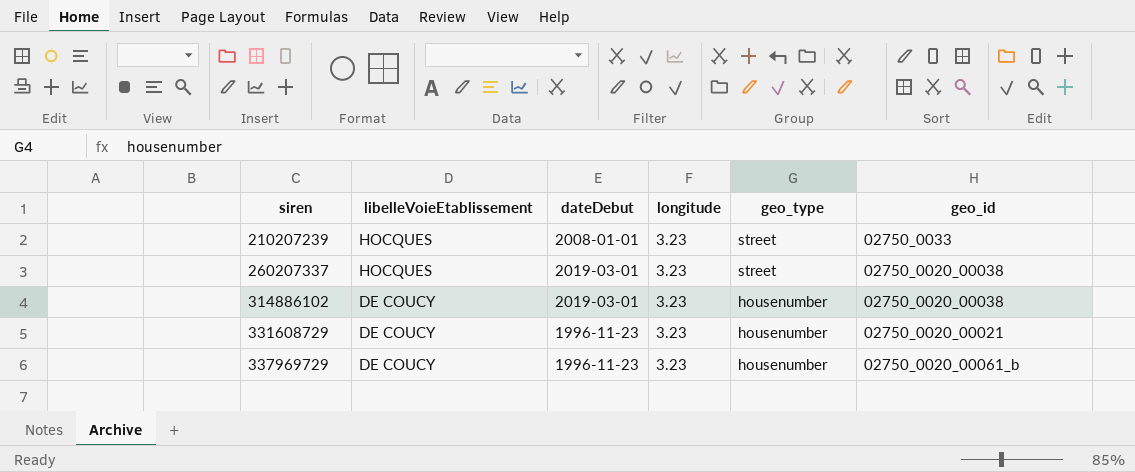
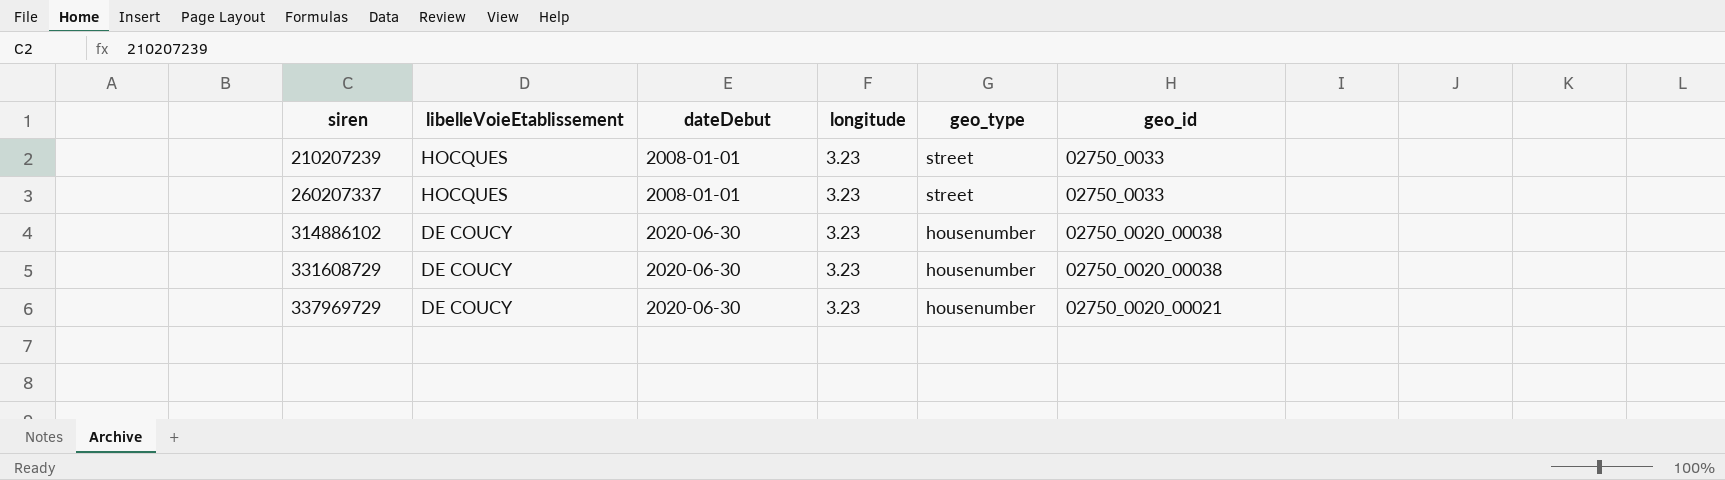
260207337 | dateDebut: 2019-03-01 -> 2008-01-01
260207337 | geo_id: 02750_0020_00038 -> 02750_0033
314886102 | dateDebut: 2019-03-01 -> 2020-06-30
331608729 | dateDebut: 1996-11-23 -> 2020-06-30
331608729 | geo_id: 02750_0020_00021 -> 02750_0020_00038
337969729 | dateDebut: 1996-11-23 -> 2020-06-30
337969729 | geo_id: 02750_0020_00061_b -> 02750_0020_00021

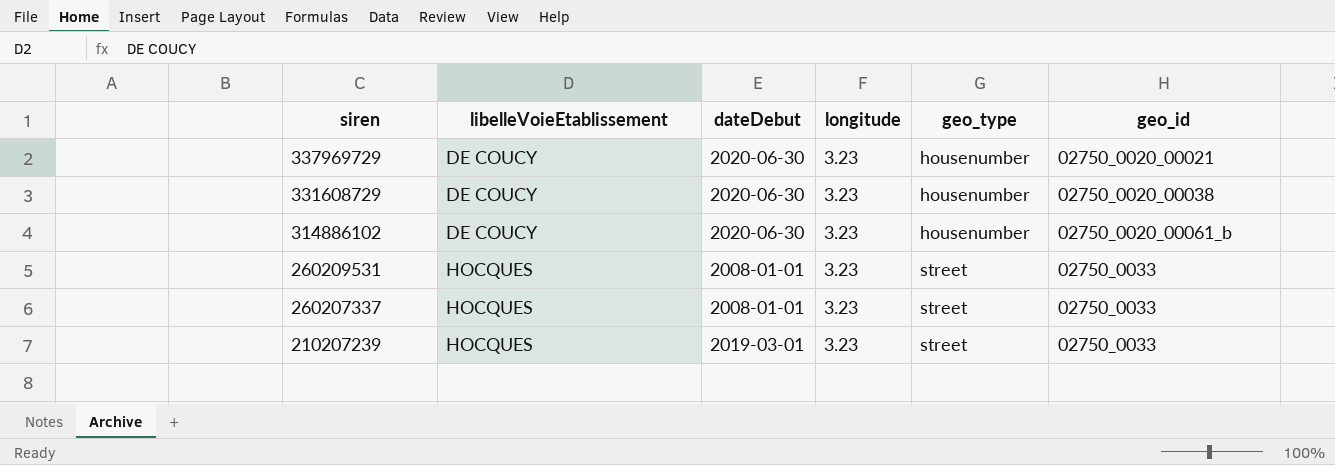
row order: siren ascending -> siren descending
314886102 | geo_id: 02750_0020_00038 -> 02750_0020_00061_b
row 260209531: none -> HOCQUES | 2008-01-01 | 3.23 | street | 02750_0033
210207239 | dateDebut: 2008-01-01 -> 2019-03-01

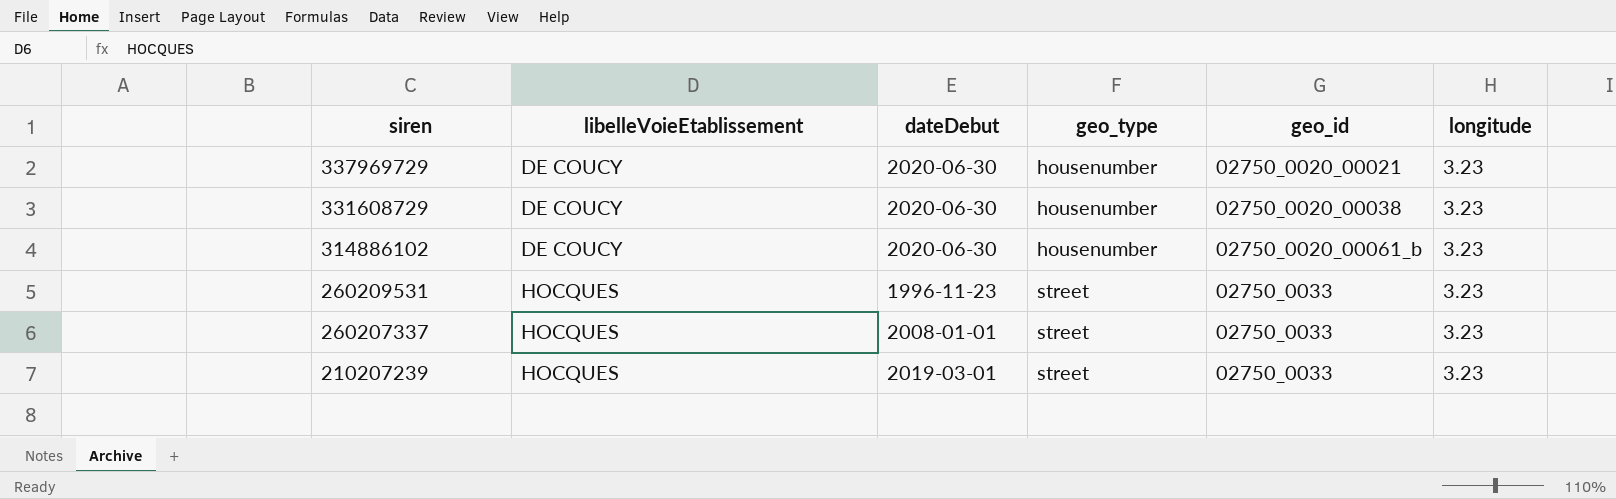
column longitude | position: 4 -> 6
260209531 | dateDebut: 2008-01-01 -> 1996-11-23

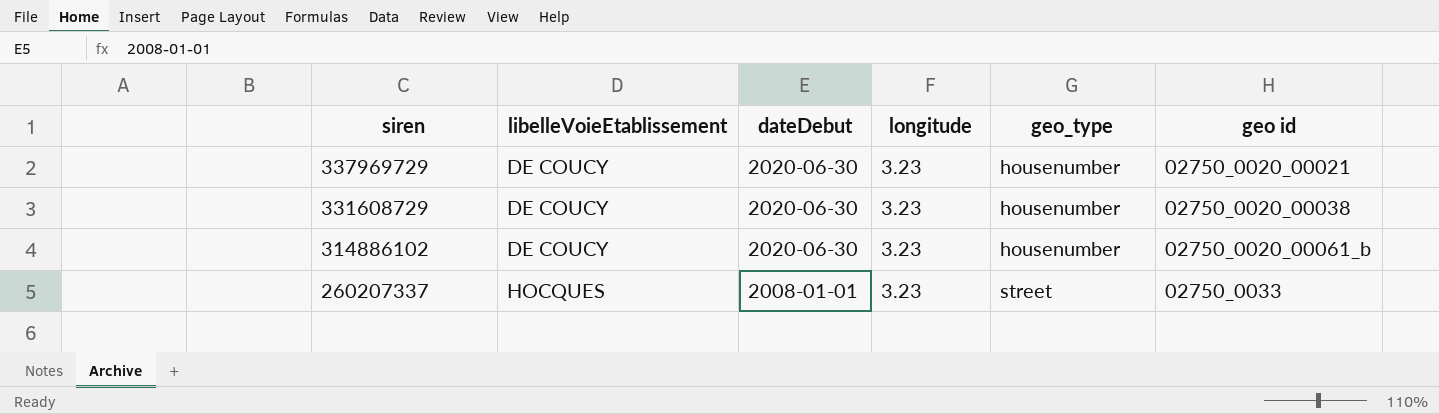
column longitude | position: 6 -> 4
column name: geo_id -> geo id
row 260209531: HOCQUES | 1996-11-23 | street | 02750_0033 | 3.23 -> none
row 210207239: HOCQUES | 2019-03-01 | street | 02750_0033 | 3.23 -> none

